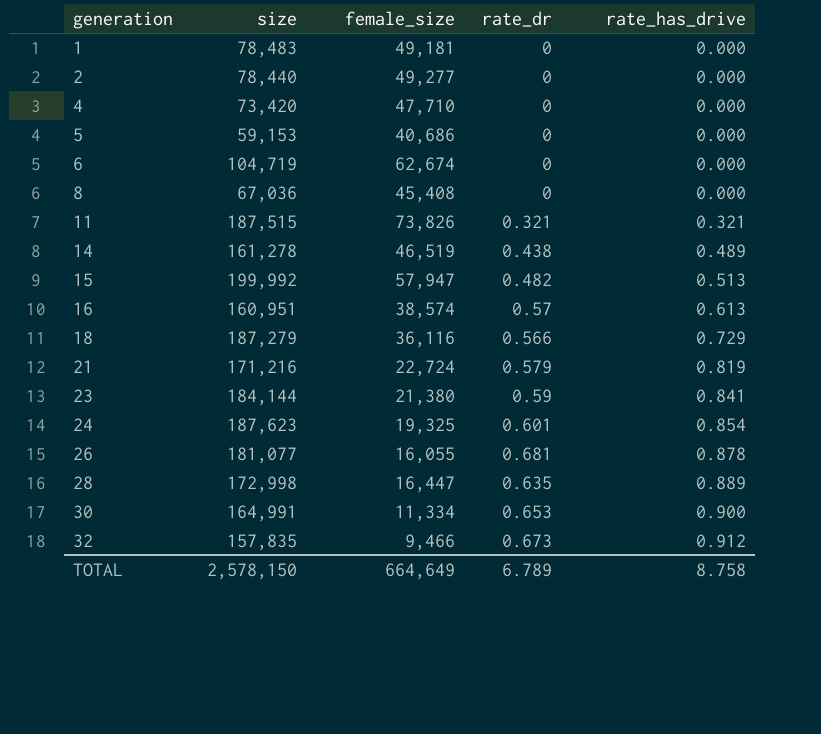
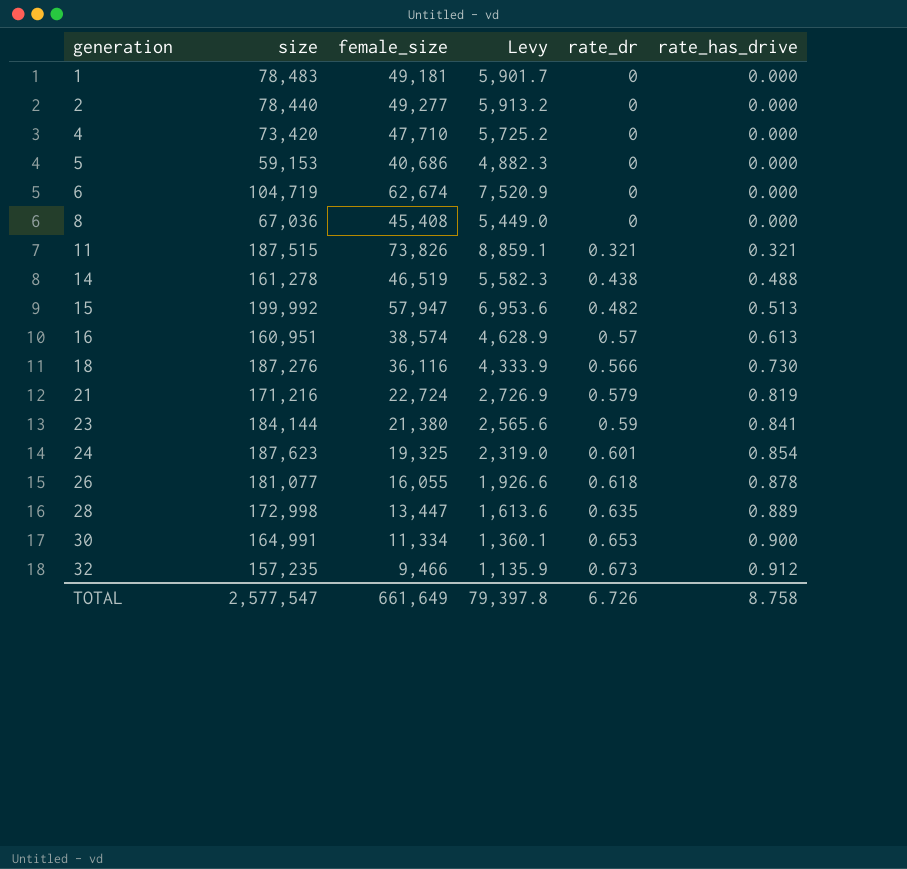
column Levy | formula: none -> [female_size] * 0.12
14 | rate_has_drive: 0.489 -> 0.488
18 | size: 187,279 -> 187,276
18 | rate_has_drive: 0.729 -> 0.730
26 | rate_dr: 0.681 -> 0.618
28 | female_size: 16,447 -> 13,447
32 | size: 157,835 -> 157,235
TOTAL | size: 2,578,150 -> 2,577,547
TOTAL | female_size: 664,649 -> 661,649
TOTAL | rate_dr: 6.789 -> 6.726

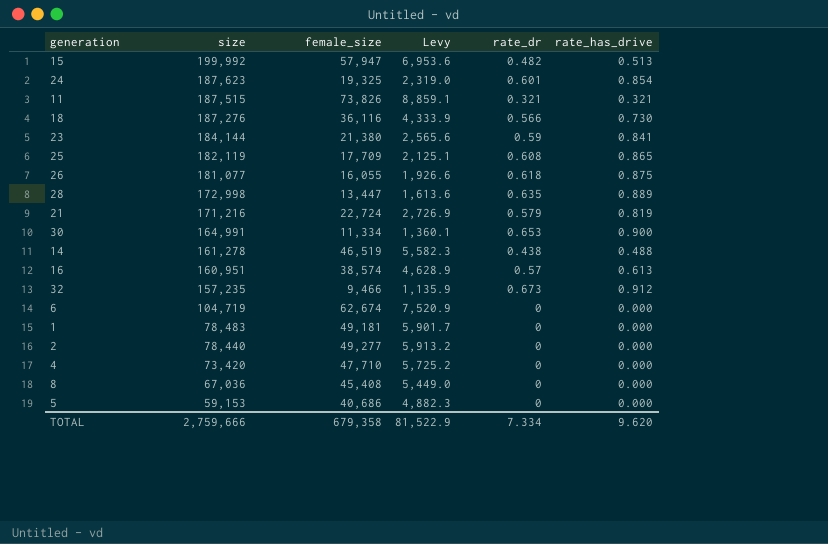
row order: generation ascending -> size descending
row 25: none -> 182,119 | 17,709 | 2,125.1 | 0.608 | 0.865
26 | rate_has_drive: 0.878 -> 0.875
TOTAL | size: 2,577,547 -> 2,759,666
TOTAL | female_size: 661,649 -> 679,358
TOTAL | Levy: 79,397.8 -> 81,522.9
TOTAL | rate_dr: 6.726 -> 7.334
TOTAL | rate_has_drive: 8.758 -> 9.620

